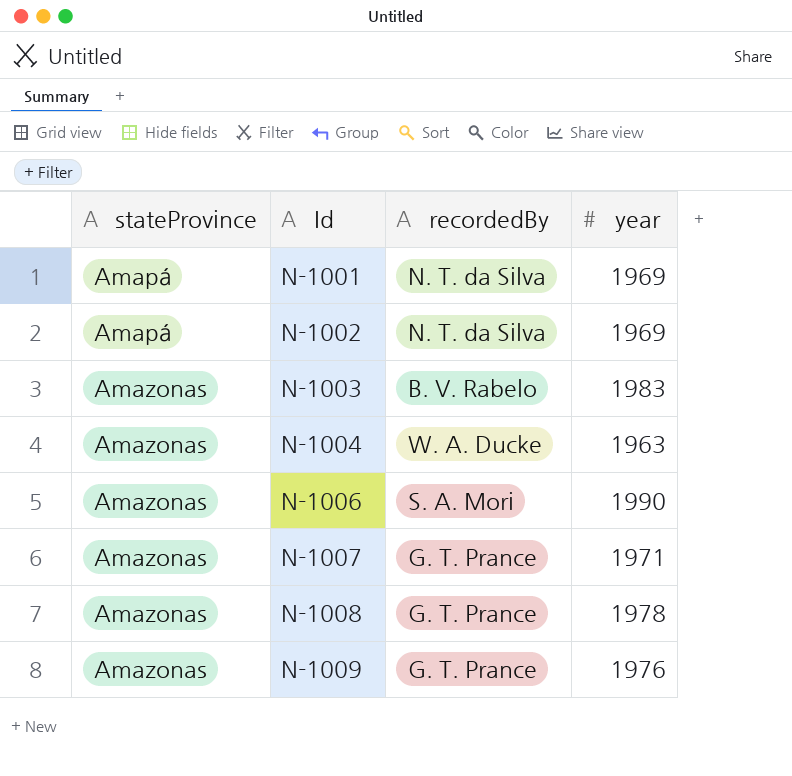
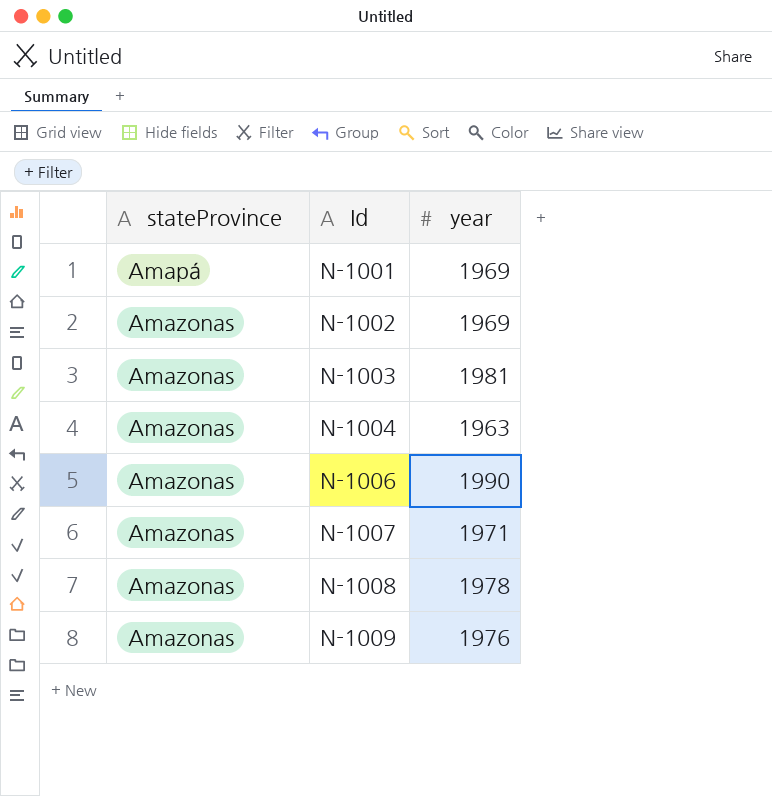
column recordedBy | position: 3 -> none
N-1002 | stateProvince: Amapá -> Amazonas
N-1003 | year: 1983 -> 1981

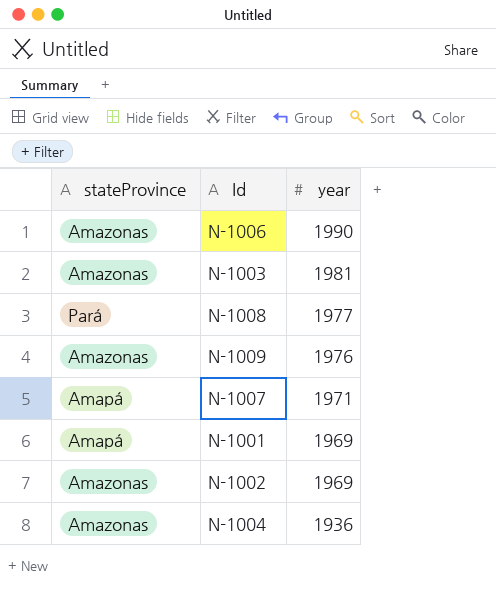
row order: stateProvince ascending -> year descending
N-1008 | stateProvince: Amazonas -> Pará
N-1008 | year: 1978 -> 1977
N-1007 | stateProvince: Amazonas -> Amapá
N-1004 | year: 1963 -> 1936

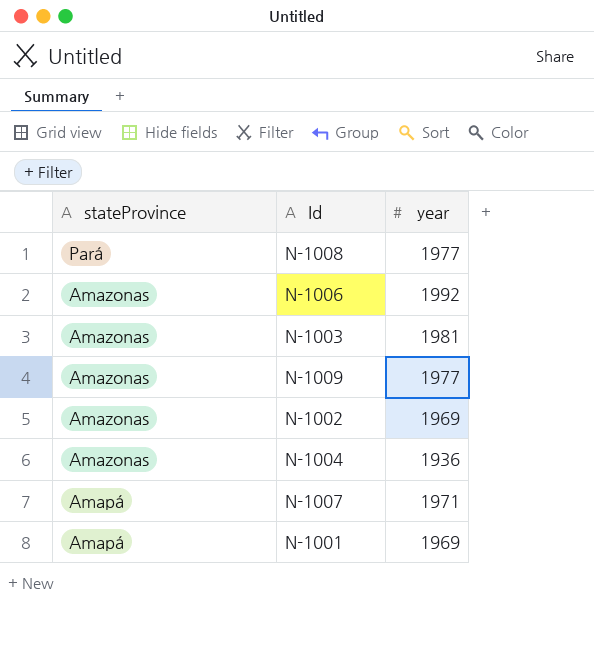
row order: year descending -> stateProvince descending
N-1006 | year: 1990 -> 1992
N-1009 | year: 1976 -> 1977

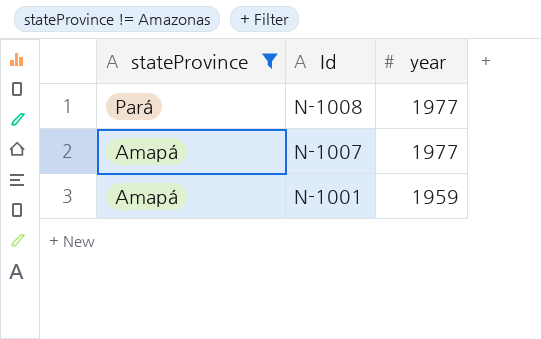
filter: none -> stateProvince != Amazonas
N-1007 | year: 1971 -> 1977
N-1001 | year: 1969 -> 1959

